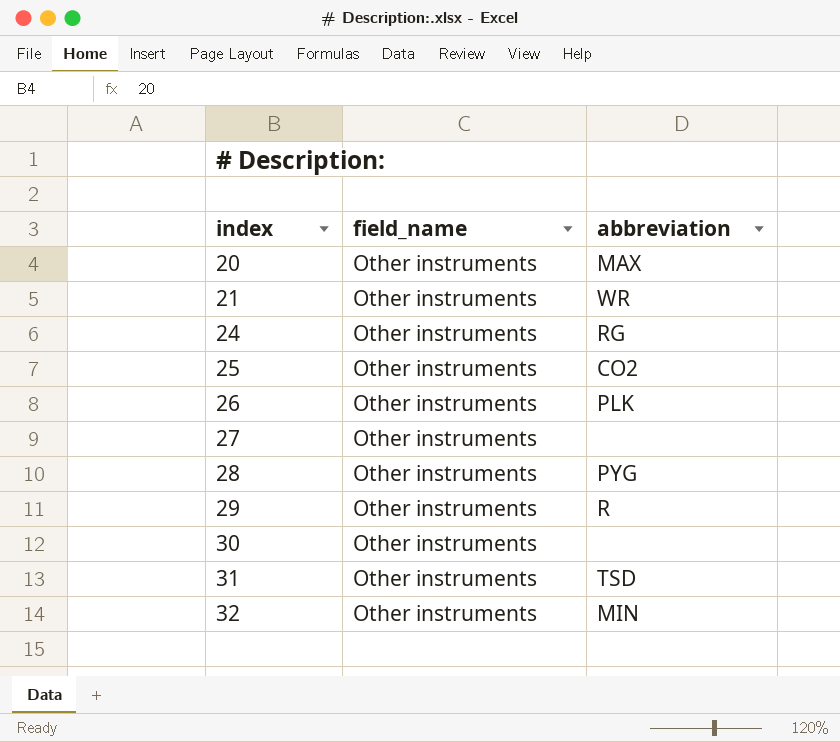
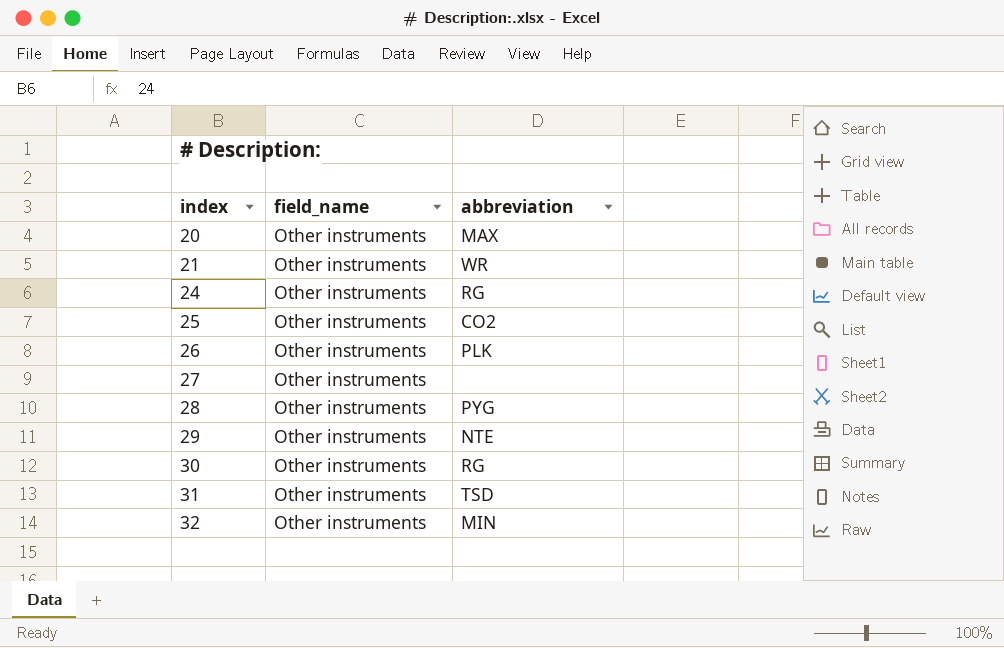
29 | abbreviation: R -> NTE
30 | abbreviation: none -> RG

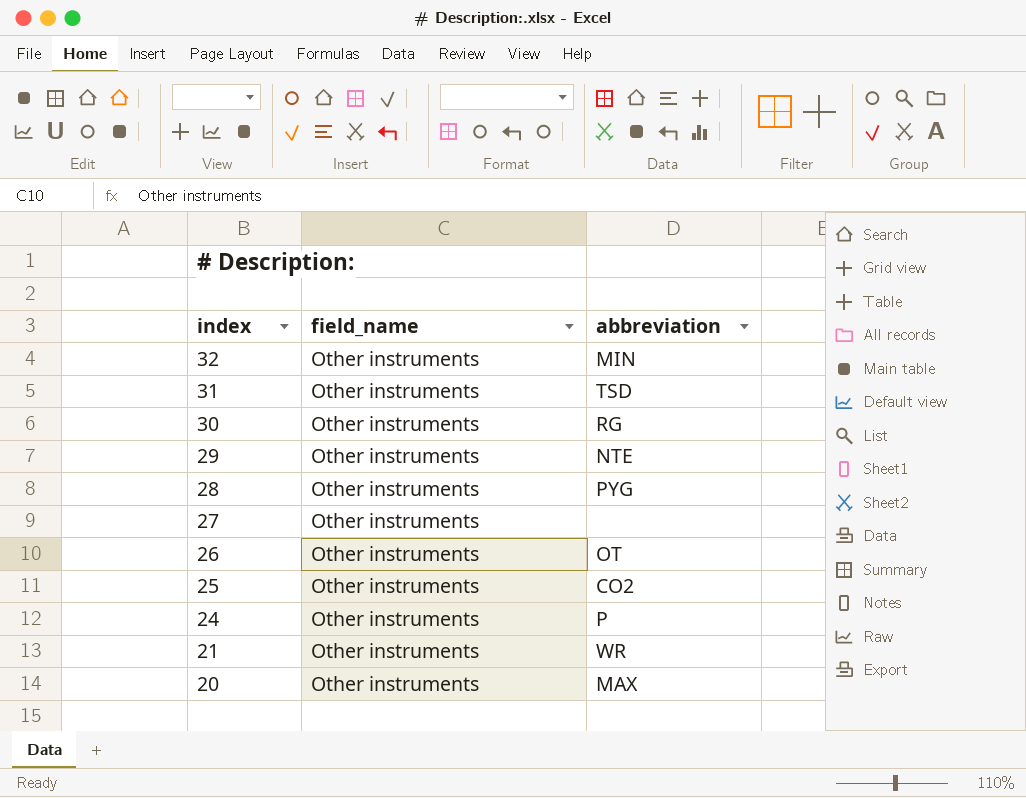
row order: index ascending -> index descending
26 | abbreviation: PLK -> OT
24 | abbreviation: RG -> P

